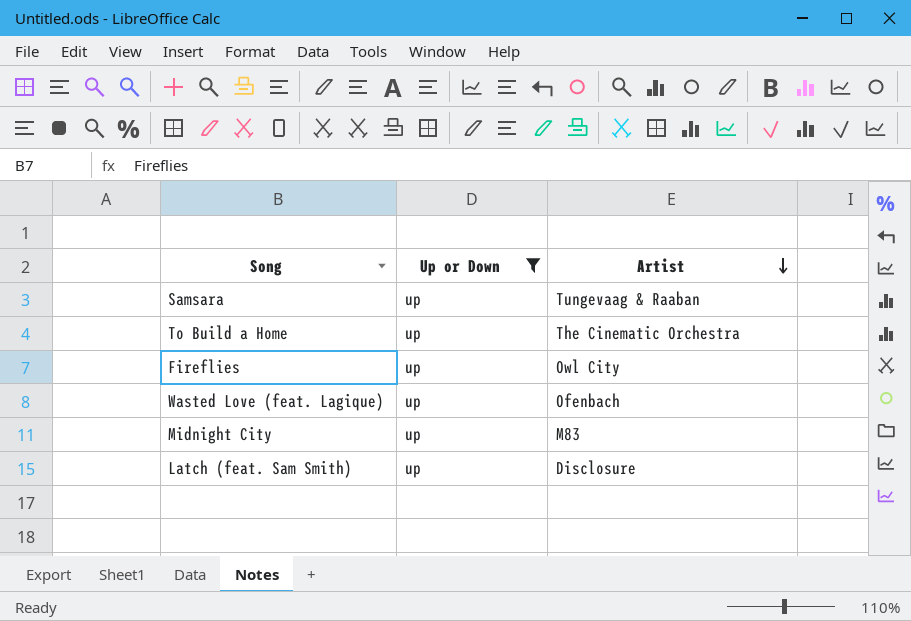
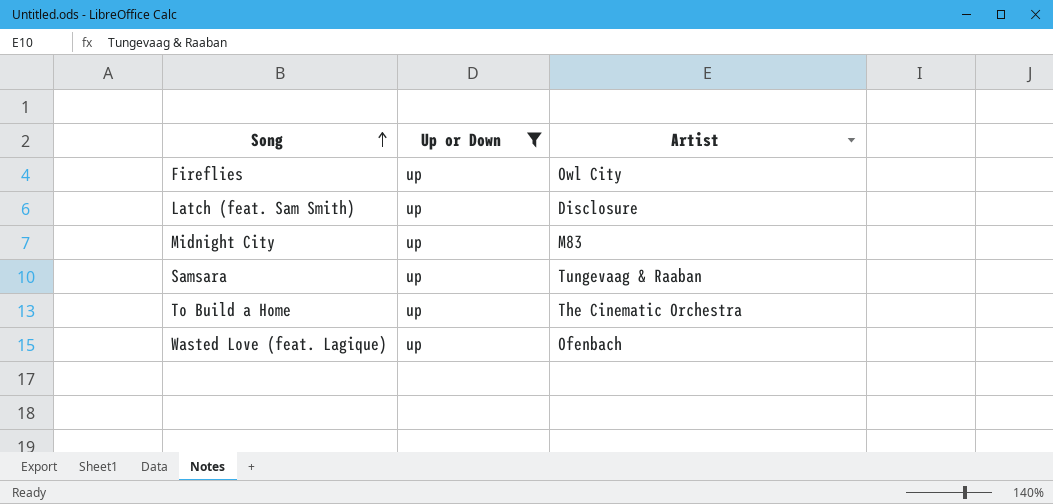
row order: Artist descending -> Song ascending

